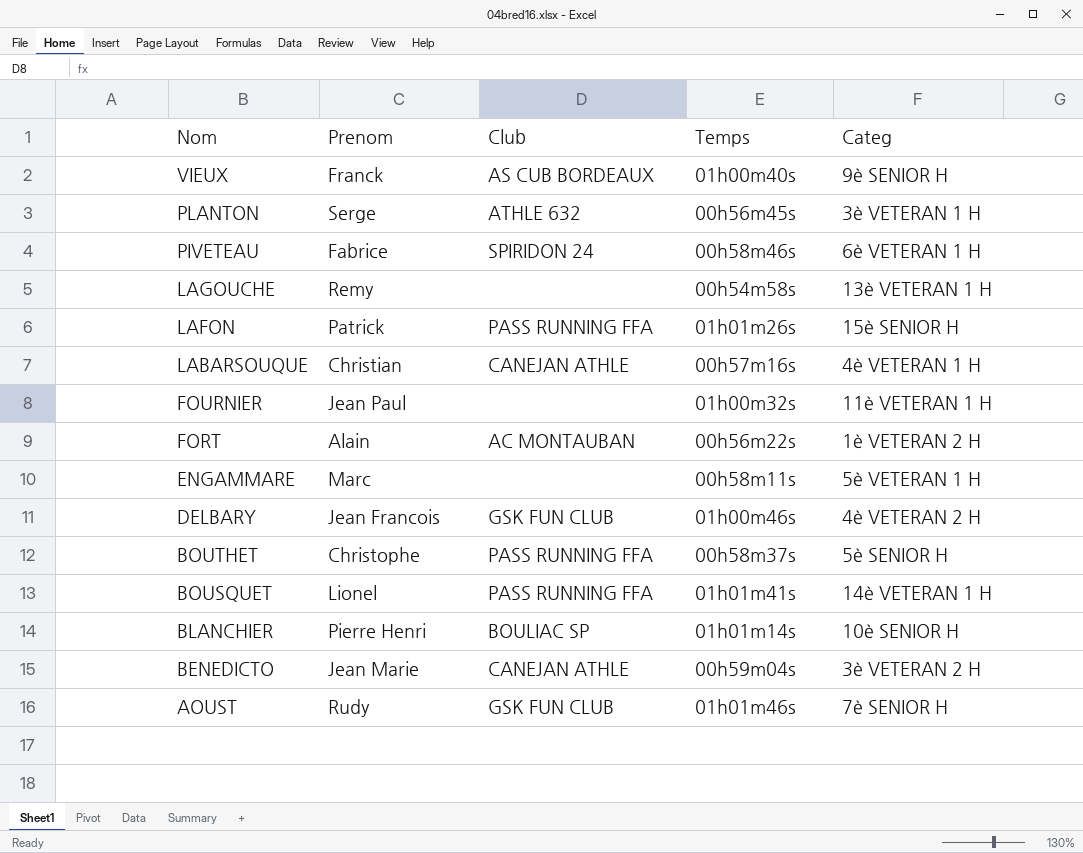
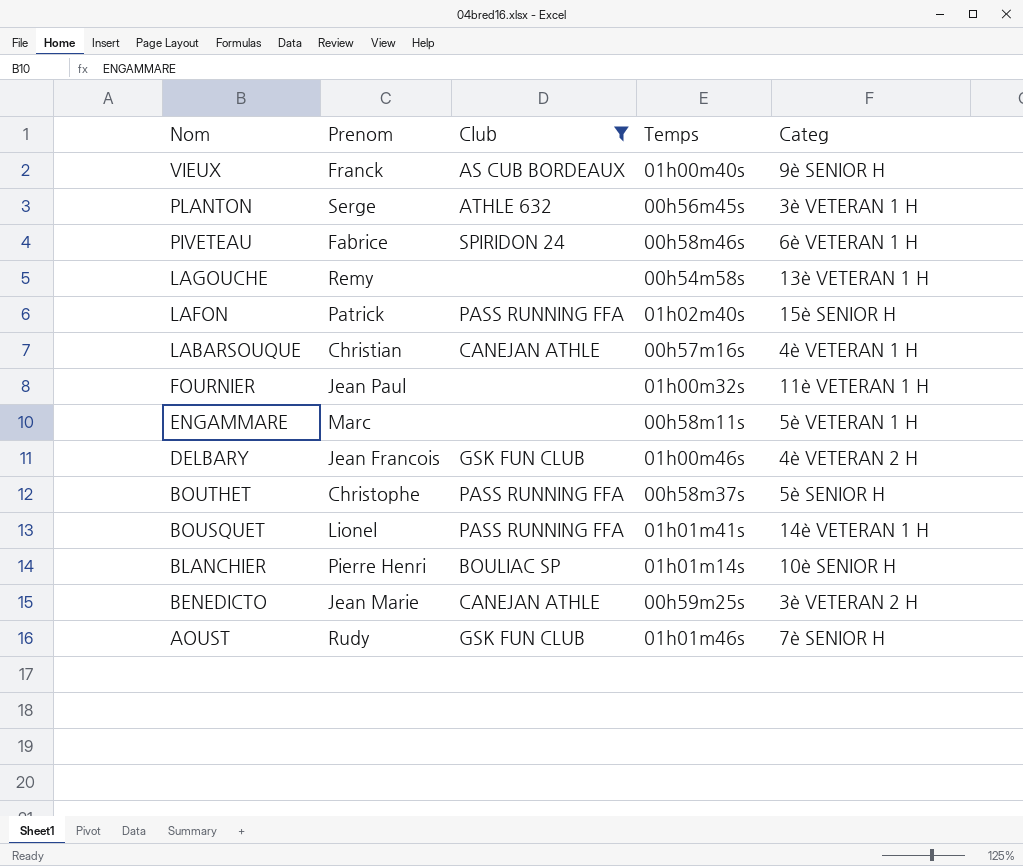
filter: none -> Club != AC MONTAUBAN
LAFON | Temps: 01h01m26s -> 01h02m40s
BENEDICTO | Temps: 00h59m04s -> 00h59m25s

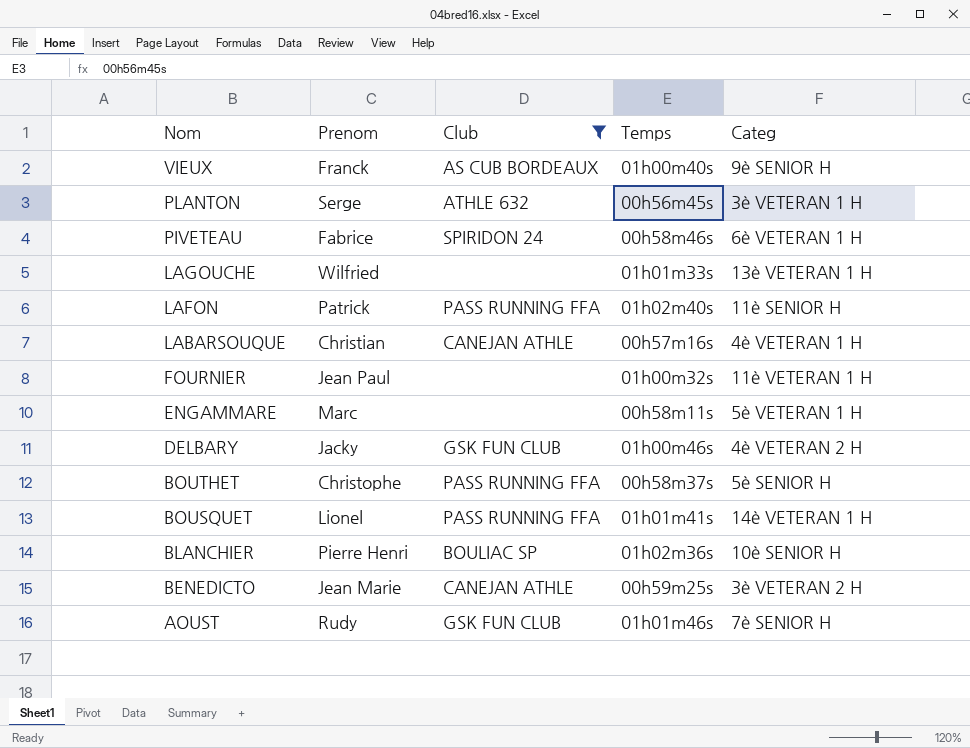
LAGOUCHE | Prenom: Remy -> Wilfried
LAGOUCHE | Temps: 00h54m58s -> 01h01m33s
LAFON | Categ: 15è SENIOR H -> 11è SENIOR H
DELBARY | Prenom: Jean Francois -> Jacky
BLANCHIER | Temps: 01h01m14s -> 01h02m36s

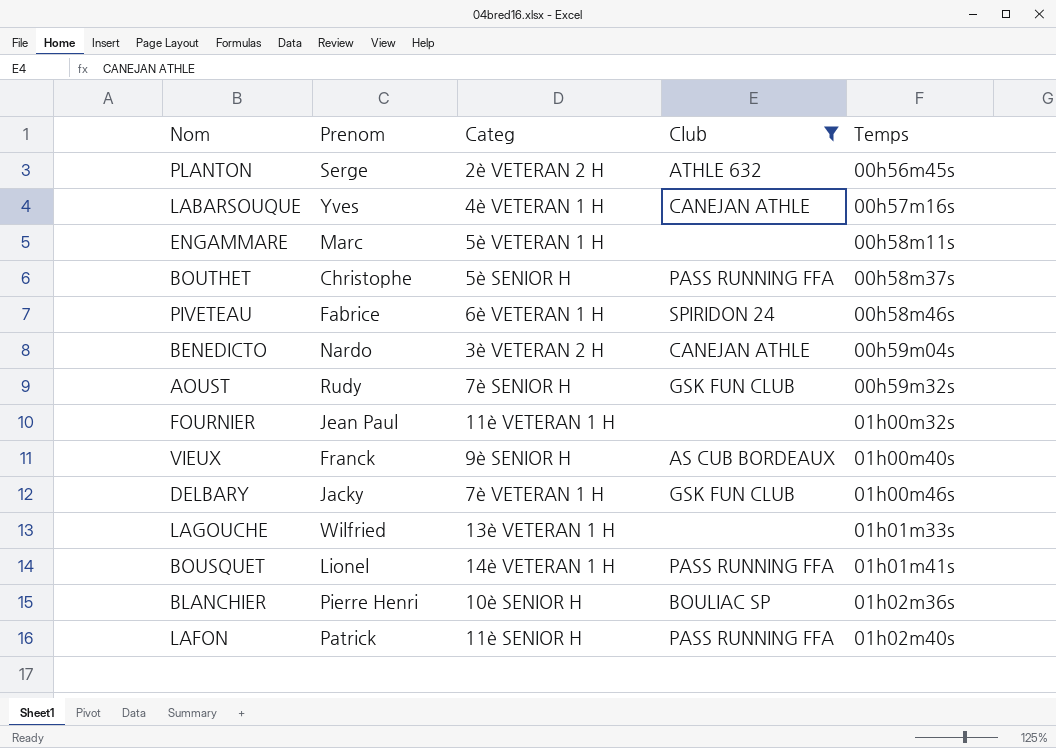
row order: Nom descending -> Temps ascending
column Categ | position: 5 -> 3
PLANTON | Categ: 3è VETERAN 1 H -> 2è VETERAN 2 H
LABARSOUQUE | Prenom: Christian -> Yves
BENEDICTO | Prenom: Jean Marie -> Nardo
BENEDICTO | Temps: 00h59m25s -> 00h59m04s
AOUST | Temps: 01h01m46s -> 00h59m32s
DELBARY | Categ: 4è VETERAN 2 H -> 7è VETERAN 1 H

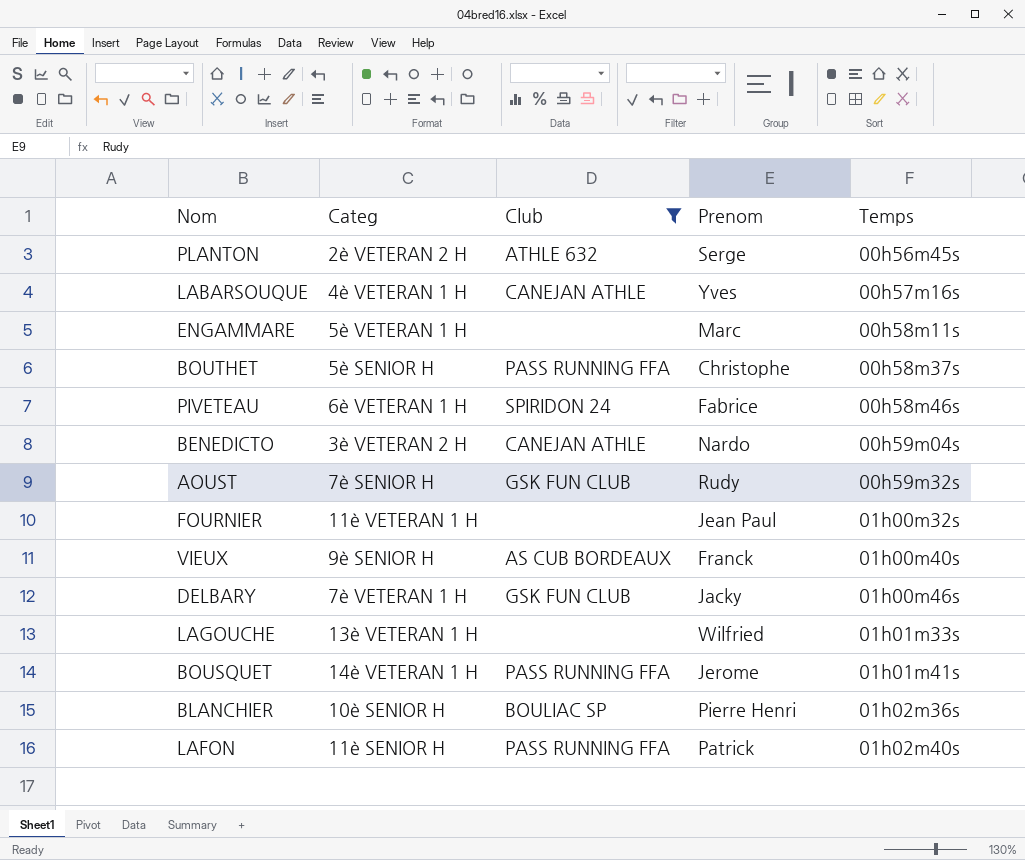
column Prenom | position: 2 -> 4
BOUSQUET | Prenom: Lionel -> Jerome

